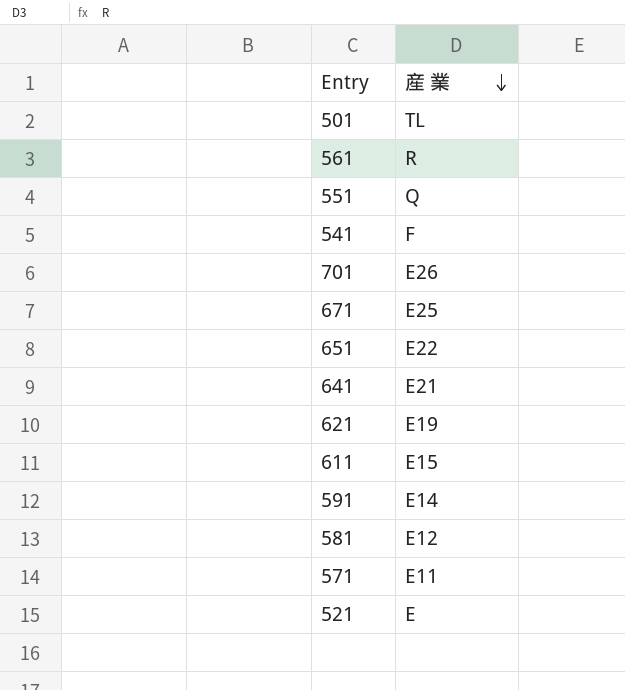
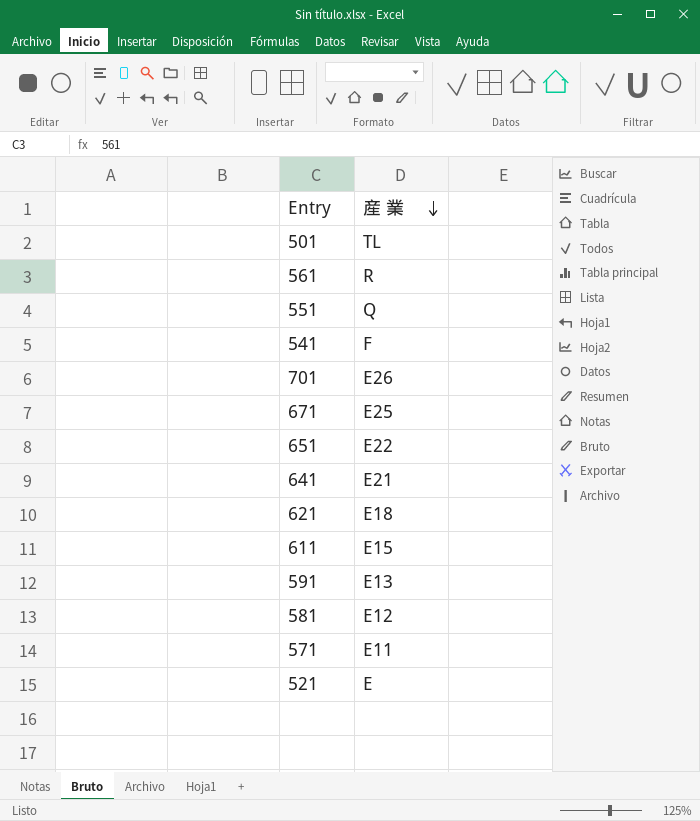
621 | 産 業: E19 -> E18
591 | 産 業: E14 -> E13

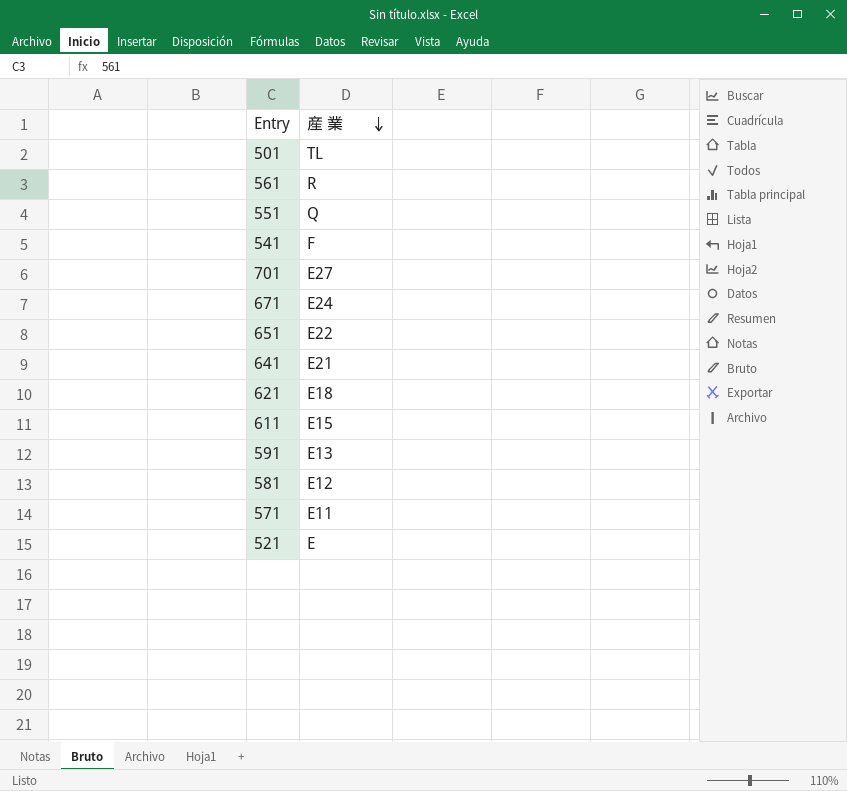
701 | 産 業: E26 -> E27
671 | 産 業: E25 -> E24

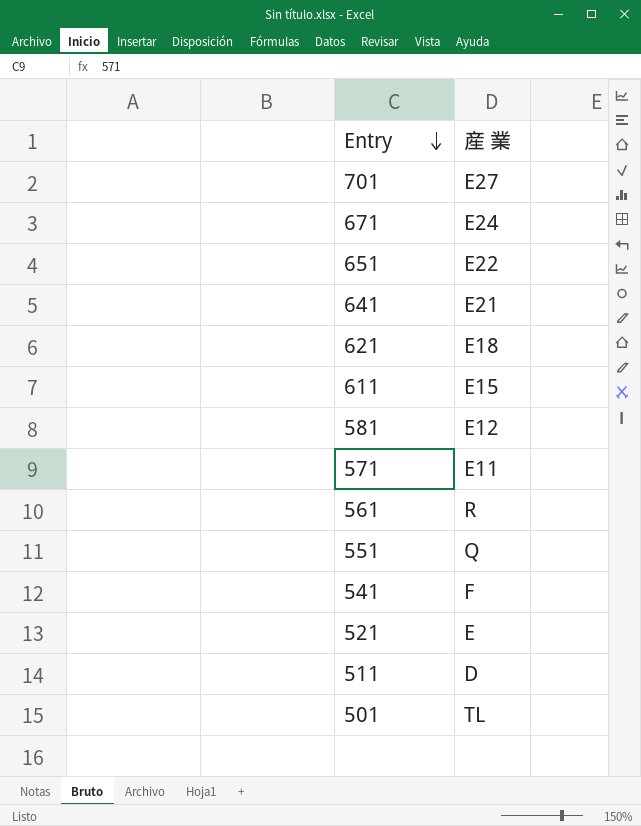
row order: 産 業 descending -> Entry descending
row 591: E13 -> none
row 511: none -> D

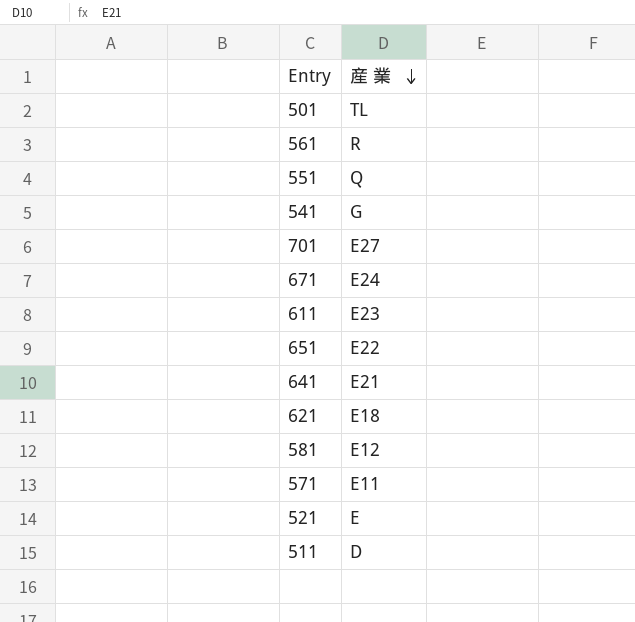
row order: Entry descending -> 産 業 descending
541 | 産 業: F -> G
611 | 産 業: E15 -> E23

